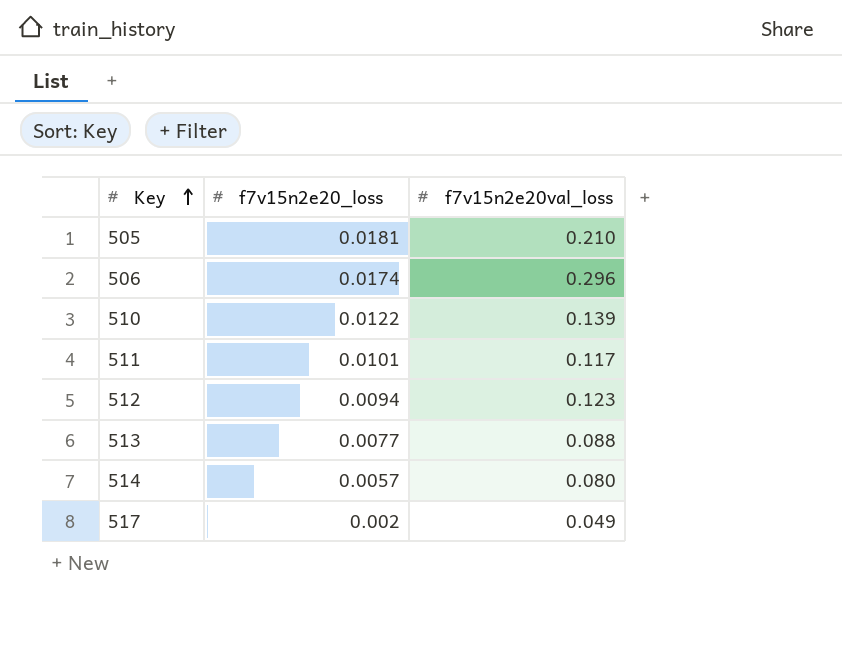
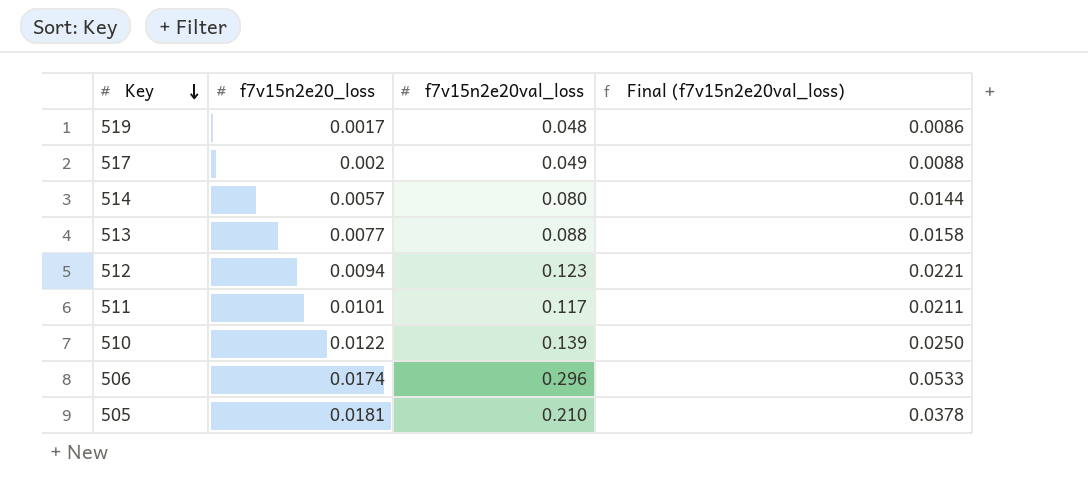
row order: Key ascending -> Key descending
column Final (f7v15n2e20val_loss) | formula: none -> [f7v15n2e20val_loss] * 0.18
row 519: none -> 0.0017 | 0.048 | 0.0086

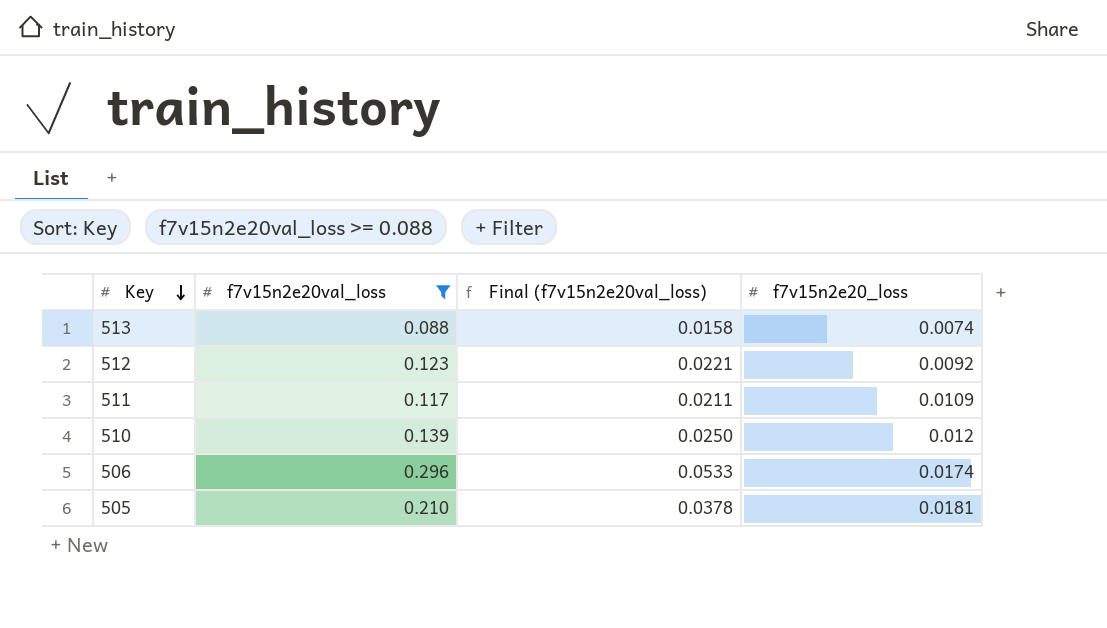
filter: none -> f7v15n2e20val_loss >= 0.088
column f7v15n2e20_loss | position: 2 -> 4
513 | f7v15n2e20_loss: 0.0077 -> 0.0074
512 | f7v15n2e20_loss: 0.0094 -> 0.0092
511 | f7v15n2e20_loss: 0.0101 -> 0.0109
510 | f7v15n2e20_loss: 0.0122 -> 0.012

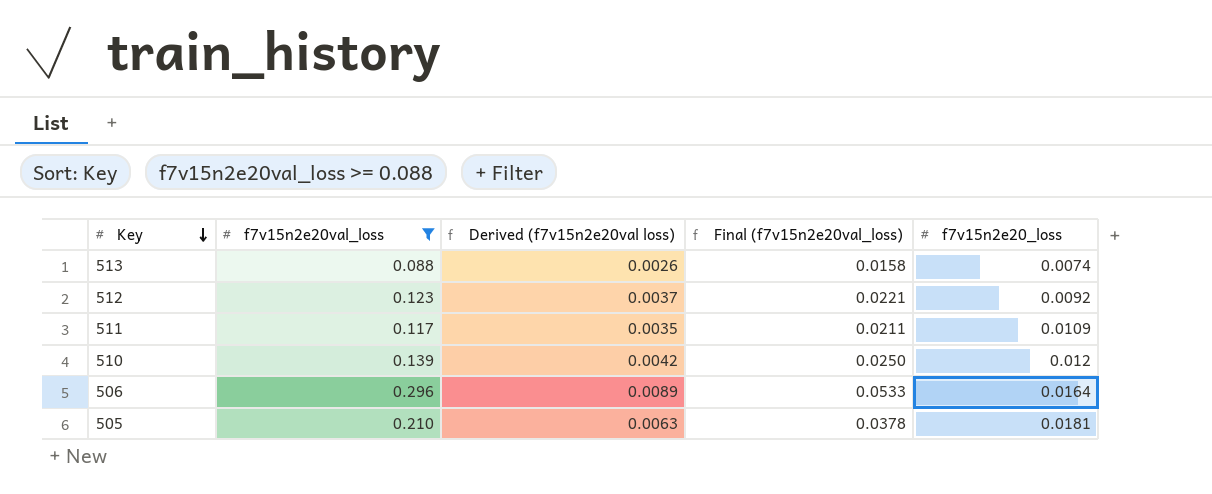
column Derived (f7v15n2e20val loss) | formula: none -> [f7v15n2e20val_loss] * 0.03
506 | f7v15n2e20_loss: 0.0174 -> 0.0164

